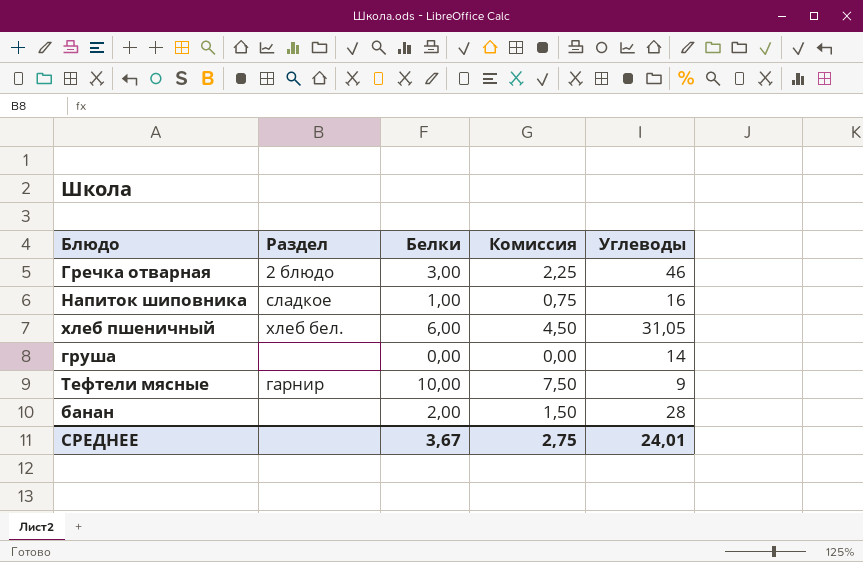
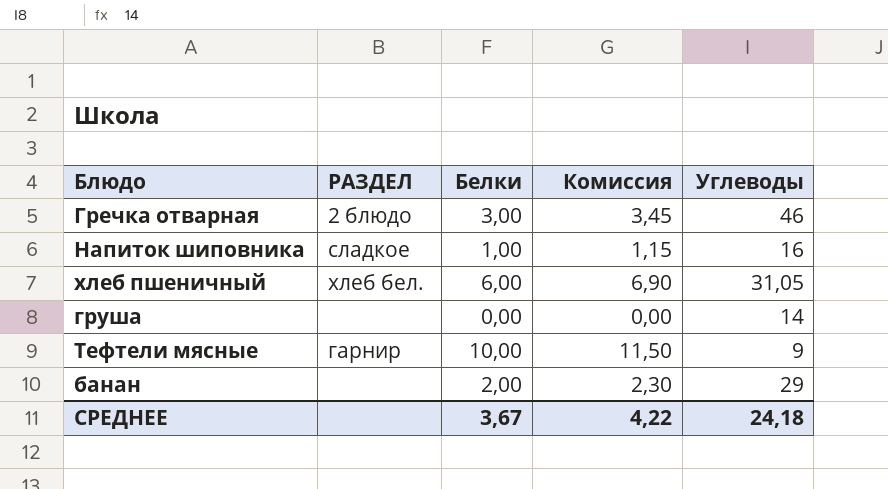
column name: Раздел -> РАЗДЕЛ
column Комиссия | formula: [Белки] * 0,75 -> [Белки] * 1,15
банан | Углеводы: 28 -> 29
СРЕДНЕЕ | Комиссия: 2,75 -> 4,22
СРЕДНЕЕ | Углеводы: 24,01 -> 24,18

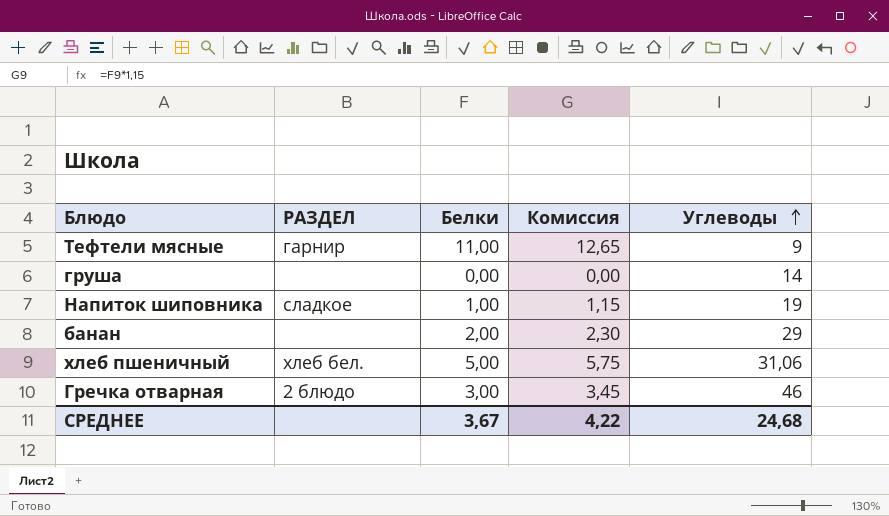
row order: none -> Углеводы ascending
Тефтели мясные | Белки: 10,00 -> 11,00
Тефтели мясные | Комиссия: 11,50 -> 12,65
Напиток шиповника | Углеводы: 16 -> 19
хлеб пшеничный | Белки: 6,00 -> 5,00
хлеб пшеничный | Комиссия: 6,90 -> 5,75
хлеб пшеничный | Углеводы: 31,05 -> 31,06
СРЕДНЕЕ | Углеводы: 24,18 -> 24,68

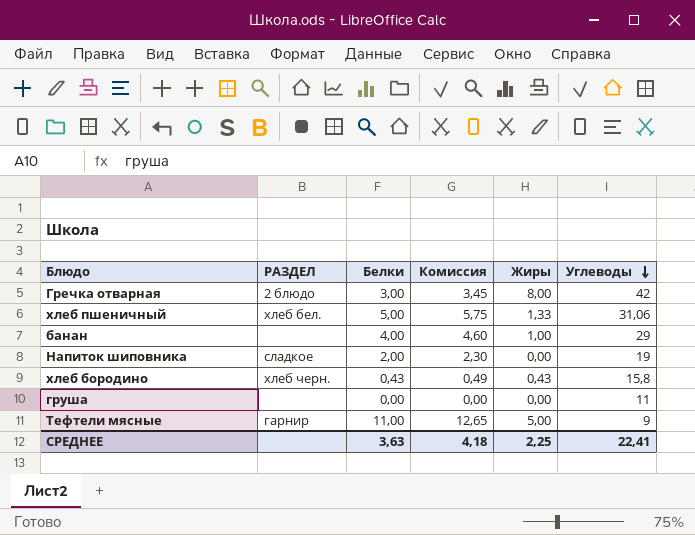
row order: Углеводы ascending -> Углеводы descending
column Жиры | position: none -> 5
Гречка отварная | Углеводы: 46 -> 42
банан | Белки: 2,00 -> 4,00
банан | Комиссия: 2,30 -> 4,60
Напиток шиповника | Белки: 1,00 -> 2,00
Напиток шиповника | Комиссия: 1,15 -> 2,30
row хлеб бородино: none -> хлеб черн. | 0,43 | 0,49 | 0,43 | 15,8
груша | Углеводы: 14 -> 11
СРЕДНЕЕ | Белки: 3,67 -> 3,63
СРЕДНЕЕ | Комиссия: 4,22 -> 4,18
СРЕДНЕЕ | Углеводы: 24,68 -> 22,41

